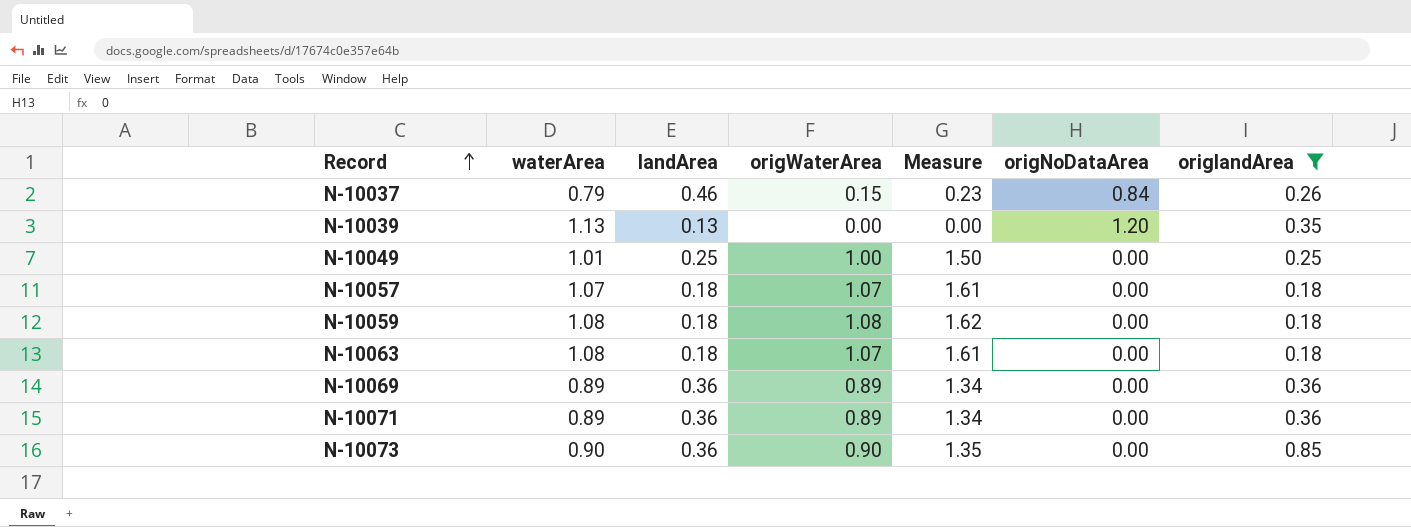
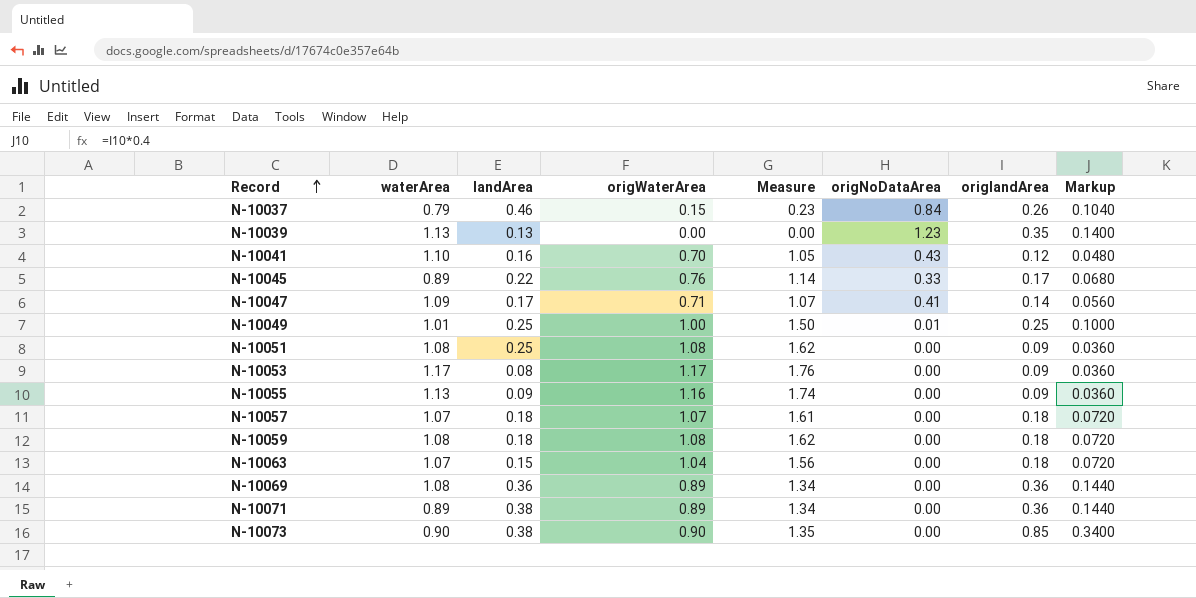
filter: origlandArea >= 0.18 -> none
column Markup | formula: none -> [origlandArea] * 0.4
N-10039 | origNoDataArea: 1.20 -> 1.23
N-10049 | origNoDataArea: 0.00 -> 0.01
N-10063 | waterArea: 1.08 -> 1.07
N-10063 | landArea: 0.18 -> 0.15
N-10063 | origWaterArea: 1.07 -> 1.04
N-10063 | Measure: 1.61 -> 1.56
N-10069 | waterArea: 0.89 -> 1.08
N-10071 | landArea: 0.36 -> 0.38
N-10073 | landArea: 0.36 -> 0.38

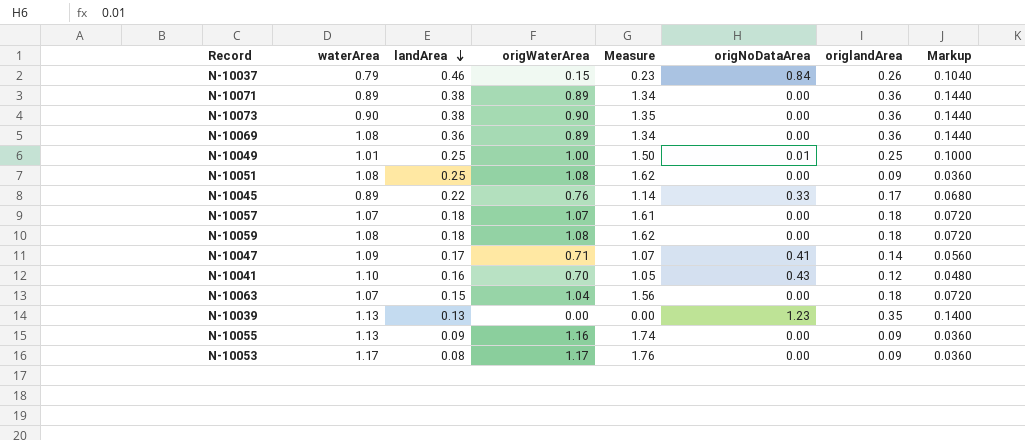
row order: Record ascending -> landArea descending
N-10073 | origlandArea: 0.85 -> 0.36
N-10073 | Markup: 0.3400 -> 0.1440

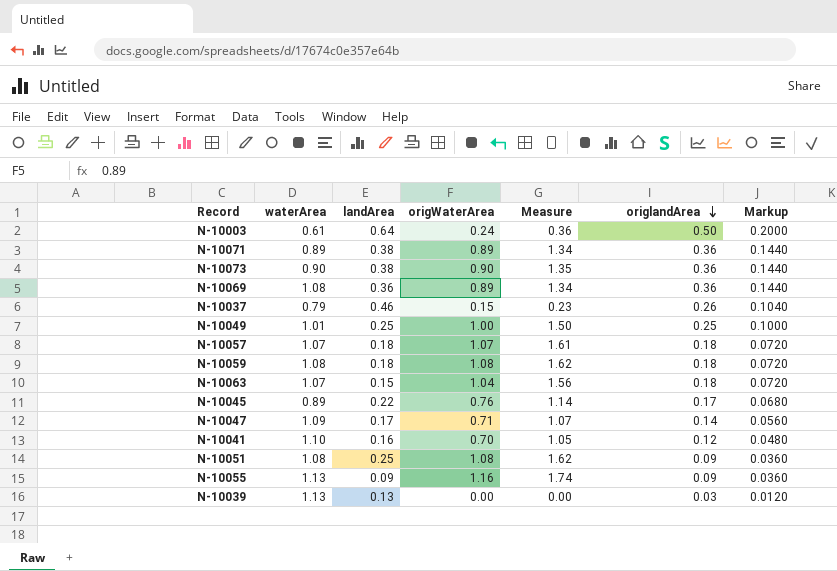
row order: landArea descending -> origlandArea descending
column origNoDataArea | position: 6 -> none
row N-10053: 1.17 | 0.08 | 1.17 | 1.76 | 0.00 | 0.09 | 0.0360 -> none
row N-10003: none -> 0.61 | 0.64 | 0.24 | 0.36 | 0.50 | 0.2000
N-10039 | origlandArea: 0.35 -> 0.03
N-10039 | Markup: 0.1400 -> 0.0120

